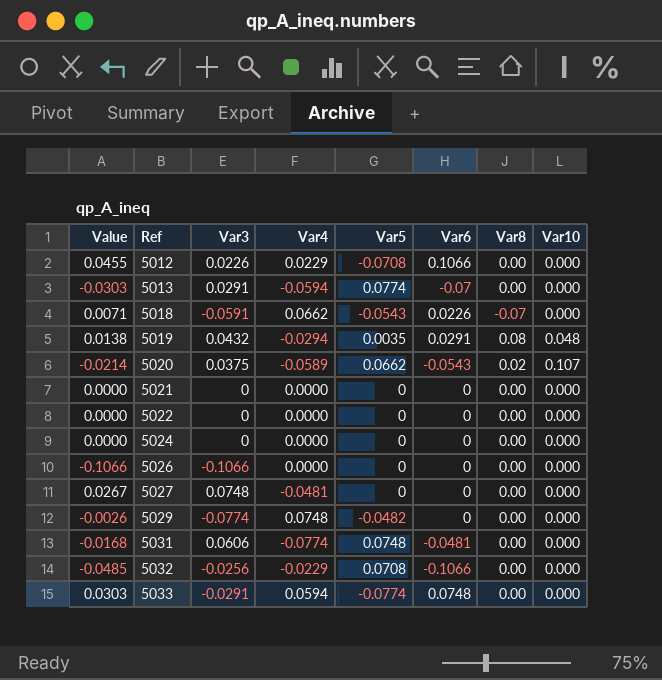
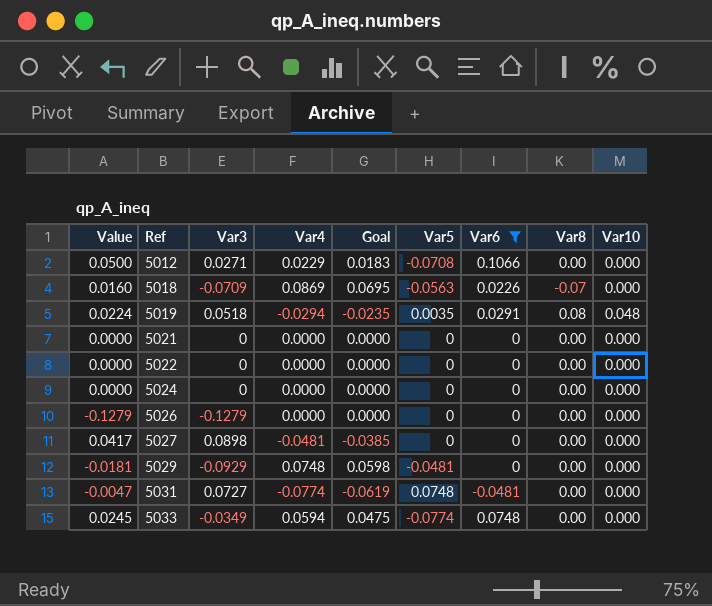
filter: none -> Var6 >= -0.0481
column Goal | formula: none -> [Var4] * 0.8
5012 | Value: 0.0455 -> 0.0500
5012 | Var3: 0.0226 -> 0.0271
5018 | Value: 0.0071 -> 0.0160
5018 | Var3: -0.0591 -> -0.0709
5018 | Var4: 0.0662 -> 0.0869
5018 | Var5: -0.0543 -> -0.0563
5019 | Value: 0.0138 -> 0.0224
5019 | Var3: 0.0432 -> 0.0518
5026 | Value: -0.1066 -> -0.1279
5026 | Var3: -0.1066 -> -0.1279
5027 | Value: 0.0267 -> 0.0417
5027 | Var3: 0.0748 -> 0.0898
5029 | Value: -0.0026 -> -0.0181
5029 | Var3: -0.0774 -> -0.0929
5029 | Var5: -0.0482 -> -0.0481
5031 | Value: -0.0168 -> -0.0047
5031 | Var3: 0.0606 -> 0.0727
5033 | Value: 0.0303 -> 0.0245
5033 | Var3: -0.0291 -> -0.0349

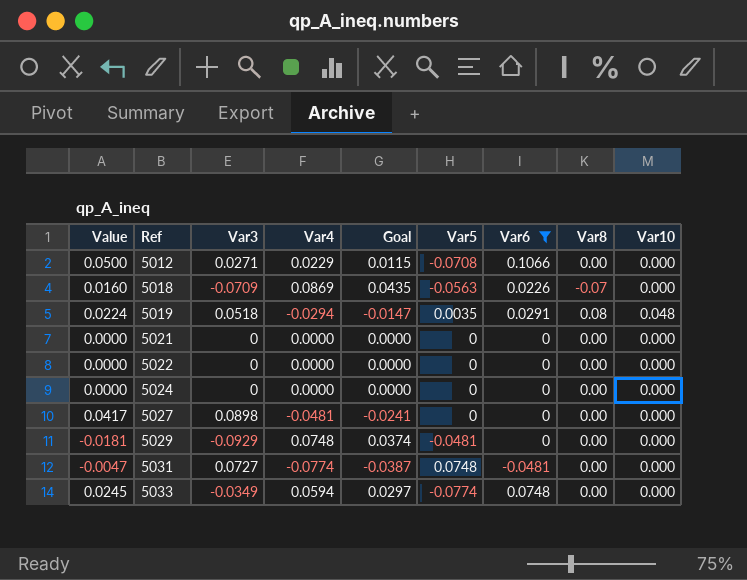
column Goal | formula: [Var4] * 0.8 -> [Var4] * 0.5
row 5026: -0.1279 | -0.1279 | 0.0000 | 0.0000 | 0 | 0 | 0.00 | 0.000 -> none

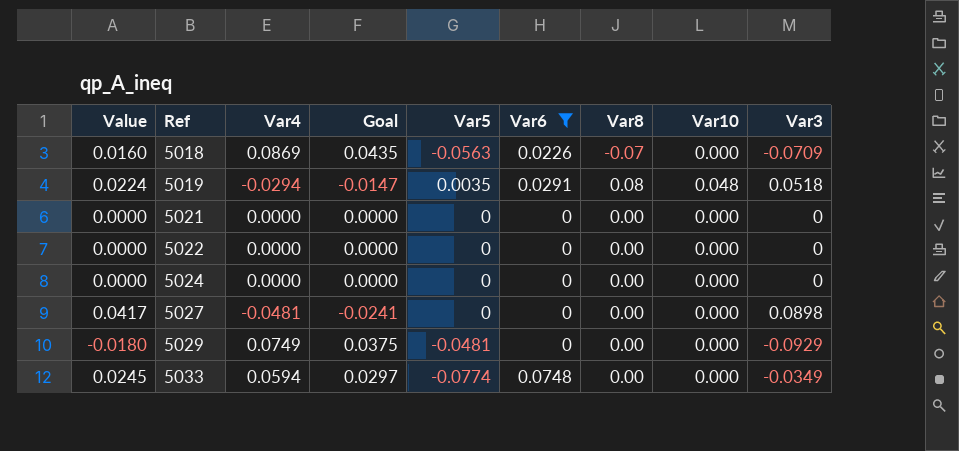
column Var3 | position: 3 -> 9
row 5012: 0.0500 | 0.0271 | 0.0229 | 0.0115 | -0.0708 | 0.1066 | 0.00 | 0.000 -> none
row 5031: -0.0047 | 0.0727 | -0.0774 | -0.0387 | 0.0748 | -0.0481 | 0.00 | 0.000 -> none
5029 | Value: -0.0181 -> -0.0180
5029 | Var4: 0.0748 -> 0.0749
5029 | Goal: 0.0374 -> 0.0375

